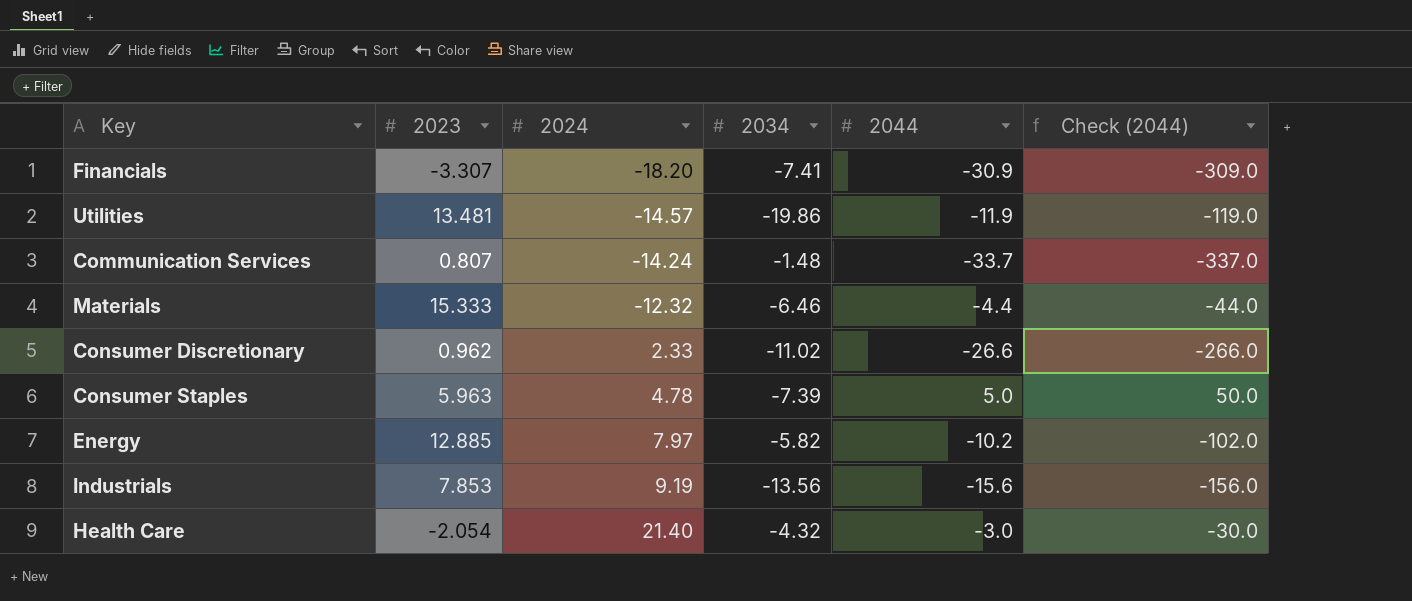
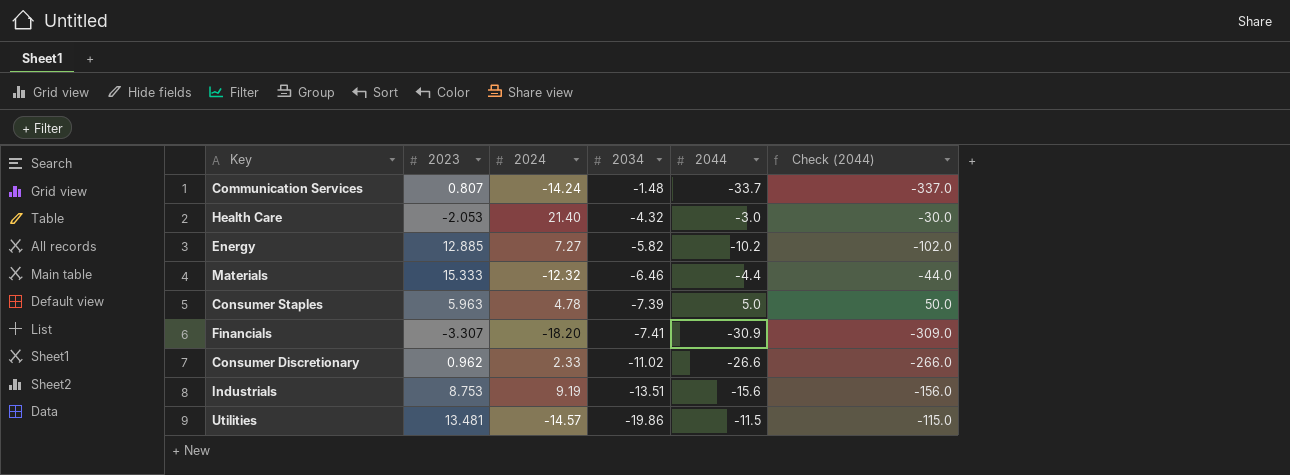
row order: 2024 ascending -> 2034 descending
Health Care | 2023: -2.054 -> -2.053
Energy | 2024: 7.97 -> 7.27
Industrials | 2023: 7.853 -> 8.753
Industrials | 2034: -13.56 -> -13.51
Utilities | 2044: -11.9 -> -11.5
Utilities | Check (2044): -119.0 -> -115.0

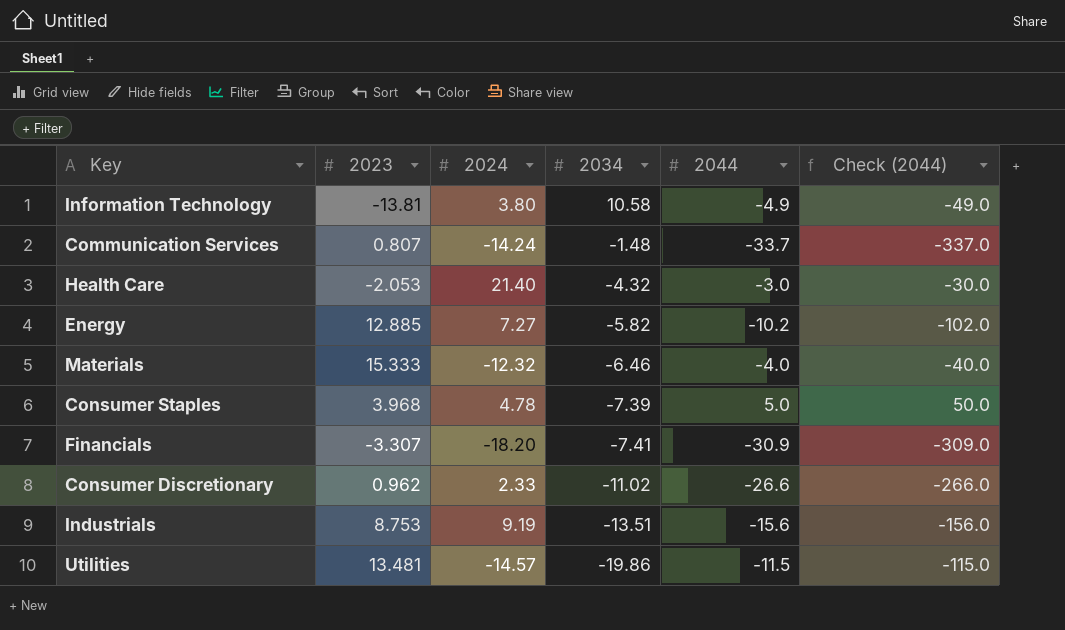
row Information Technology: none -> -13.81 | 3.80 | 10.58 | -4.9 | -49.0
Materials | 2044: -4.4 -> -4.0
Materials | Check (2044): -44.0 -> -40.0
Consumer Staples | 2023: 5.963 -> 3.968

